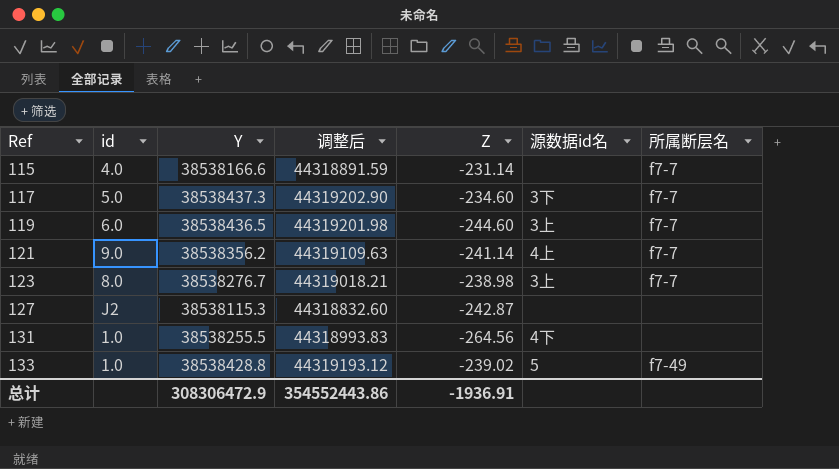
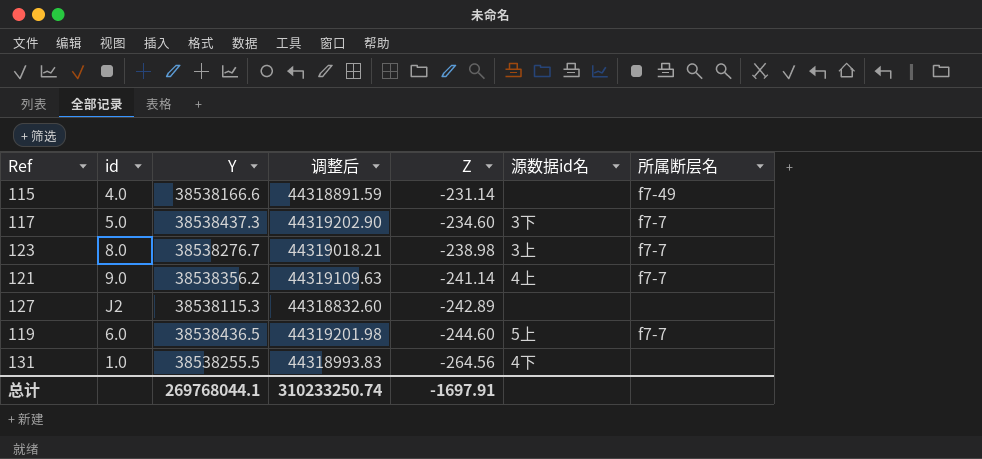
row order: Ref ascending -> Z descending
row 133: 1.0 | 38538428.8 | 44319193.12 | -239.02 | 5 | f7-49 -> none
115 | 所属断层名: f7-7 -> f7-49
127 | Z: -242.87 -> -242.89
119 | 源数据id名: 3上 -> 5上
总计 | Y: 308306472.9 -> 269768044.1
总计 | 调整后: 354552443.86 -> 310233250.74
总计 | Z: -1936.91 -> -1697.91

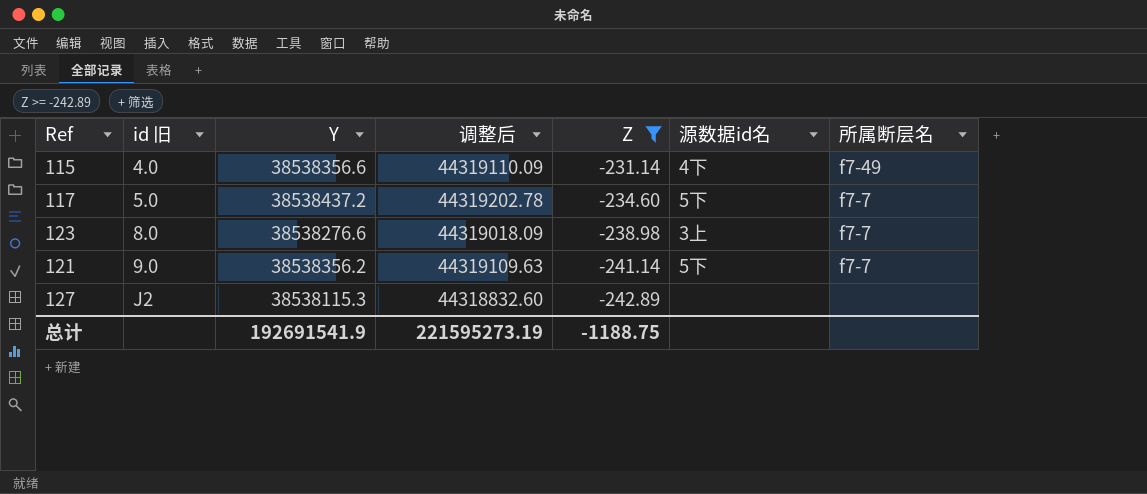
filter: none -> Z >= -242.89
column name: id -> id 旧
115 | Y: 38538166.6 -> 38538356.6
115 | 调整后: 44318891.59 -> 44319110.09
115 | 源数据id名: none -> 4下
117 | Y: 38538437.3 -> 38538437.2
117 | 调整后: 44319202.90 -> 44319202.78
117 | 源数据id名: 3下 -> 5下
123 | Y: 38538276.7 -> 38538276.6
123 | 调整后: 44319018.21 -> 44319018.09
121 | 源数据id名: 4上 -> 5下
总计 | Y: 269768044.1 -> 192691541.9
总计 | 调整后: 310233250.74 -> 221595273.19
总计 | Z: -1697.91 -> -1188.75

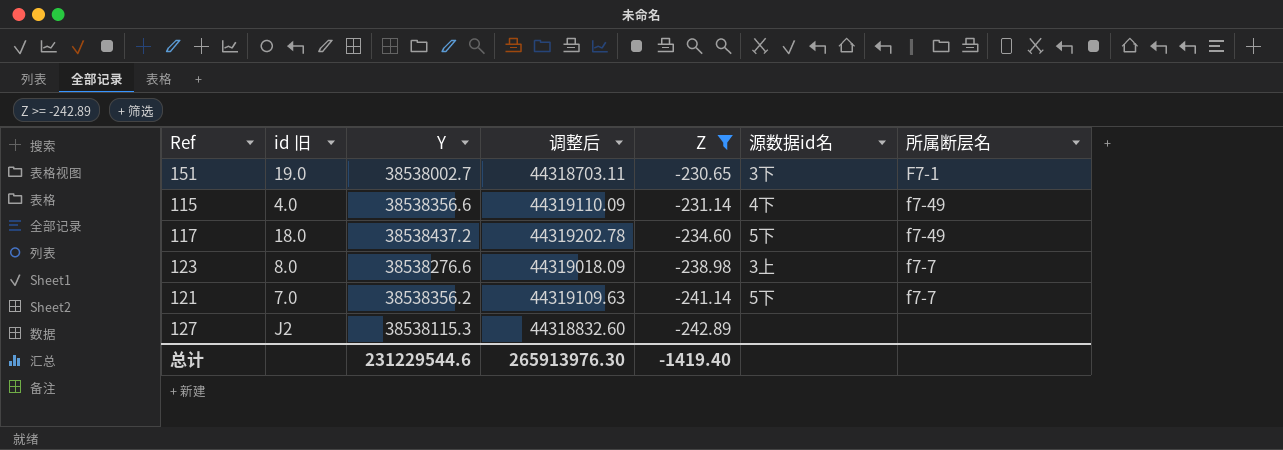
row 151: none -> 19.0 | 38538002.7 | 44318703.11 | -230.65 | 3下 | F7-1
117 | id 旧: 5.0 -> 18.0
117 | 所属断层名: f7-7 -> f7-49
121 | id 旧: 9.0 -> 7.0
总计 | Y: 192691541.9 -> 231229544.6
总计 | 调整后: 221595273.19 -> 265913976.30
总计 | Z: -1188.75 -> -1419.40

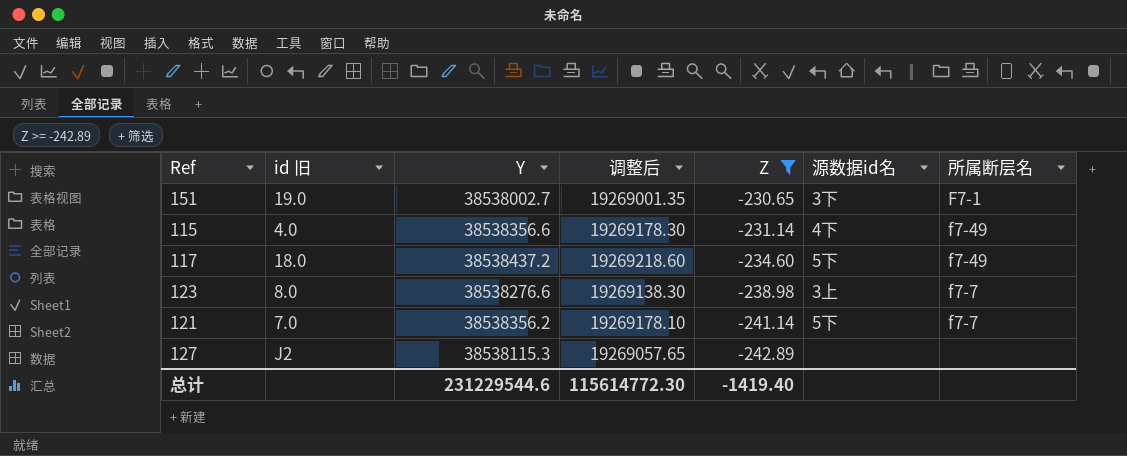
column 调整后 | formula: [Y] * 1.15 -> [Y] * 0.5
总计 | 调整后: 265913976.30 -> 115614772.30

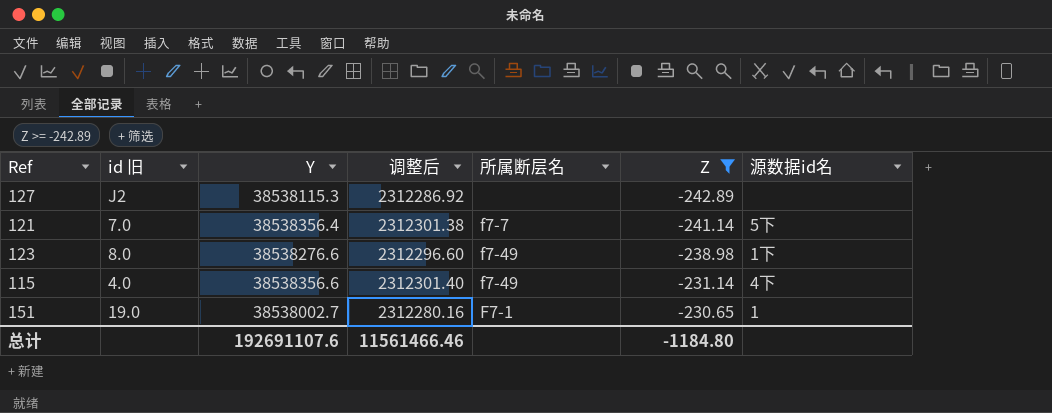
row order: Z descending -> Z ascending
column 调整后 | formula: [Y] * 0.5 -> [Y] * 0.06
column 所属断层名 | position: 7 -> 5
row 117: 18.0 | 38538437.2 | 19269218.60 | -234.60 | 5下 | f7-49 -> none
121 | Y: 38538356.2 -> 38538356.4
123 | 所属断层名: f7-7 -> f7-49
123 | 源数据id名: 3上 -> 1下
151 | 源数据id名: 3下 -> 1
总计 | Y: 231229544.6 -> 192691107.6
总计 | 调整后: 115614772.30 -> 11561466.46
总计 | Z: -1419.40 -> -1184.80

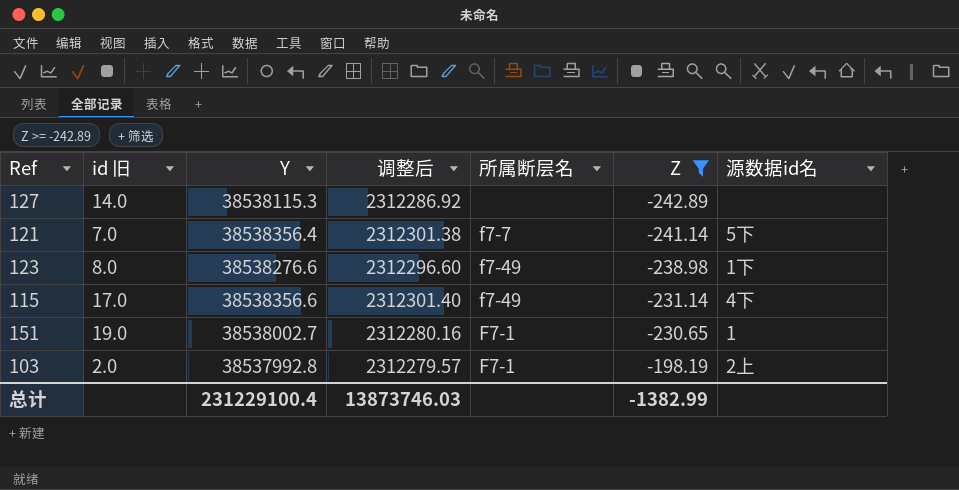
127 | id 旧: J2 -> 14.0
115 | id 旧: 4.0 -> 17.0
row 103: none -> 2.0 | 38537992.8 | 2312279.57 | F7-1 | -198.19 | 2上
总计 | Y: 192691107.6 -> 231229100.4
总计 | 调整后: 11561466.46 -> 13873746.03
总计 | Z: -1184.80 -> -1382.99

